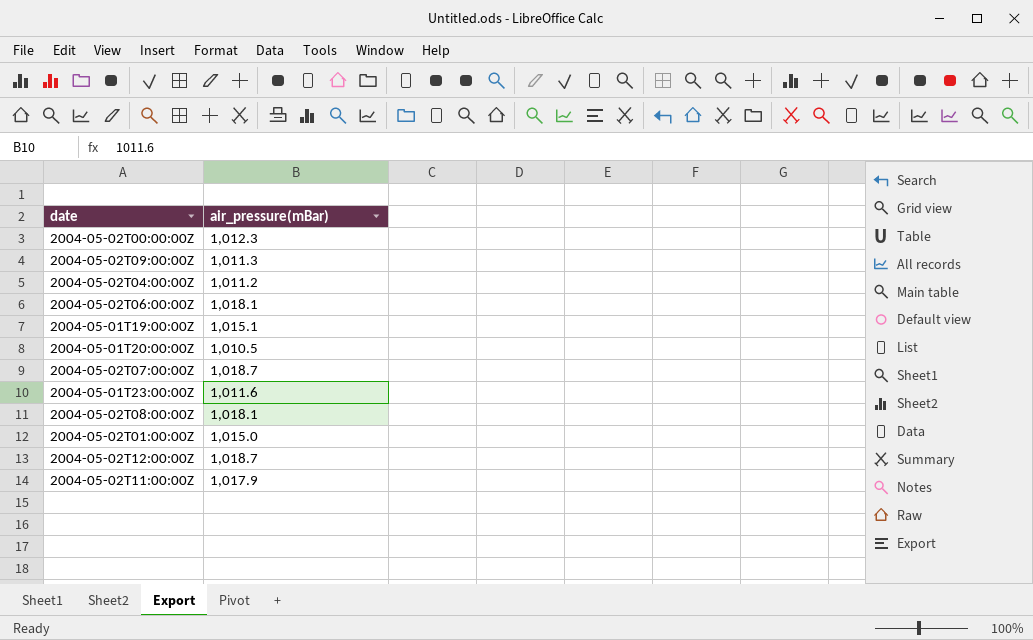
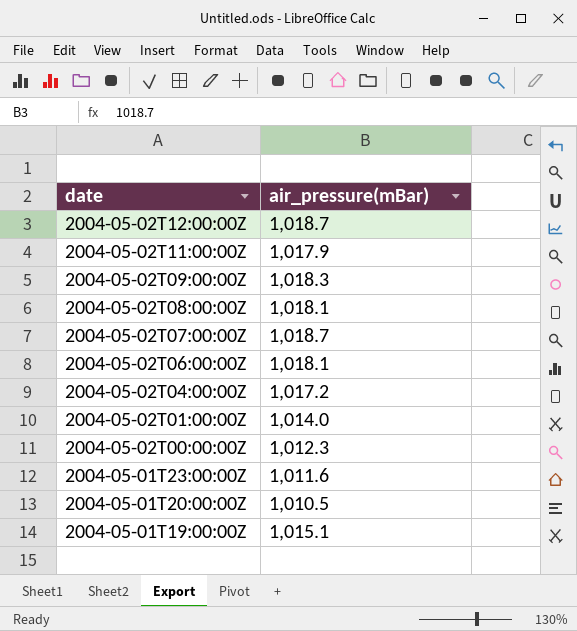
row order: none -> date descending
2004-05-02T09:00:00Z | air_pressure(mBar): 1,011.3 -> 1,018.3
2004-05-02T04:00:00Z | air_pressure(mBar): 1,011.2 -> 1,017.2
2004-05-02T01:00:00Z | air_pressure(mBar): 1,015.0 -> 1,014.0

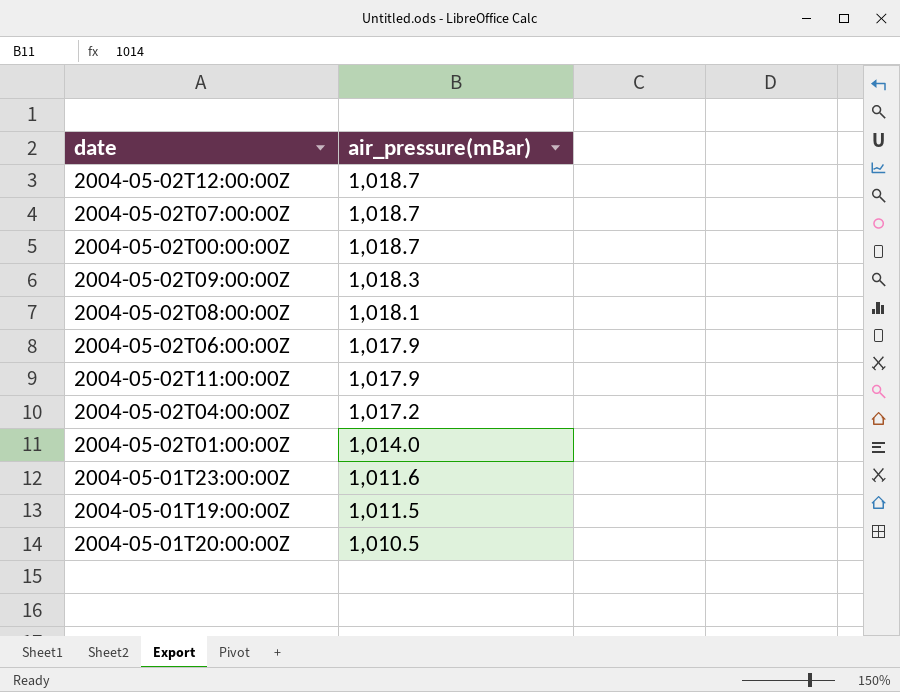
row order: date descending -> air_pressure(mBar) descending
2004-05-02T00:00:00Z | air_pressure(mBar): 1,012.3 -> 1,018.7
2004-05-02T06:00:00Z | air_pressure(mBar): 1,018.1 -> 1,017.9
2004-05-01T19:00:00Z | air_pressure(mBar): 1,015.1 -> 1,011.5

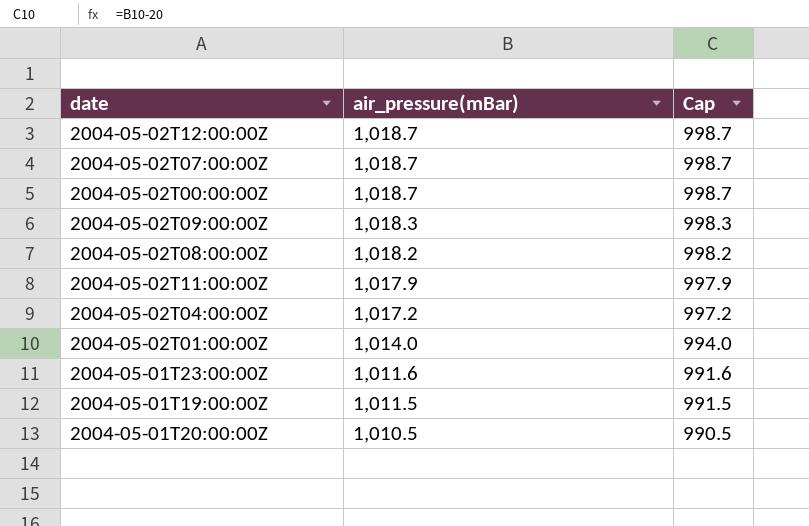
column Cap | formula: none -> [air_pressure(mBar)] - 20
row 2004-05-02T06:00:00Z: 1,017.9 -> none
2004-05-02T08:00:00Z | air_pressure(mBar): 1,018.1 -> 1,018.2

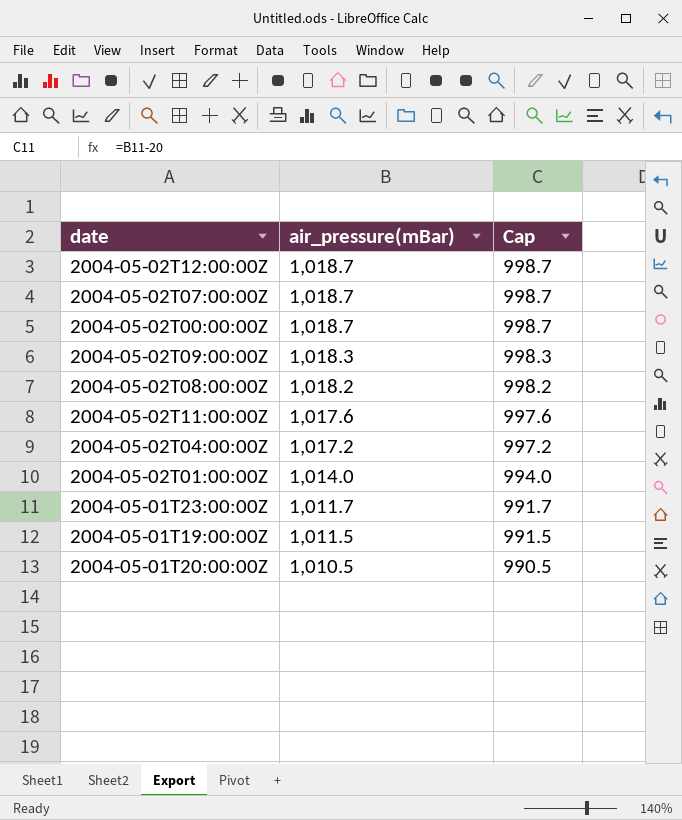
2004-05-02T11:00:00Z | air_pressure(mBar): 1,017.9 -> 1,017.6
2004-05-02T11:00:00Z | Cap: 997.9 -> 997.6
2004-05-01T23:00:00Z | air_pressure(mBar): 1,011.6 -> 1,011.7
2004-05-01T23:00:00Z | Cap: 991.6 -> 991.7

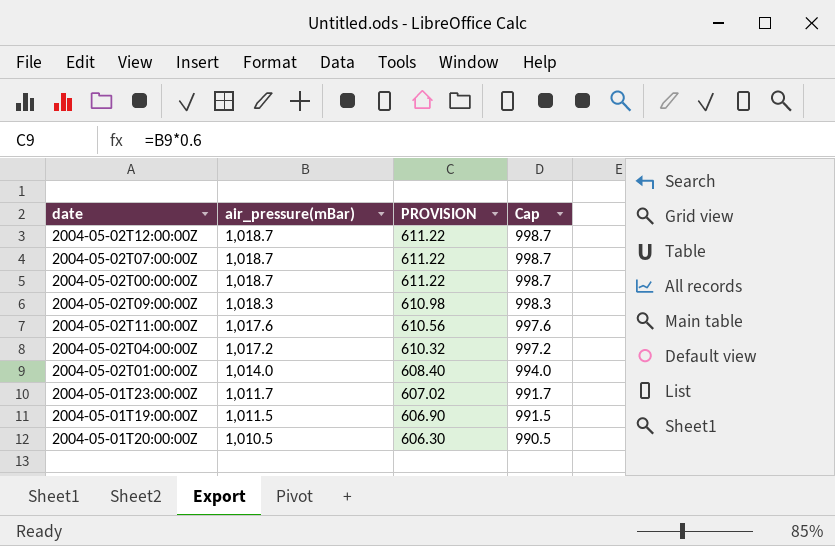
column PROVISION | formula: none -> [air_pressure(mBar)] * 0.6
row 2004-05-02T08:00:00Z: 1,018.2 | 998.2 -> none

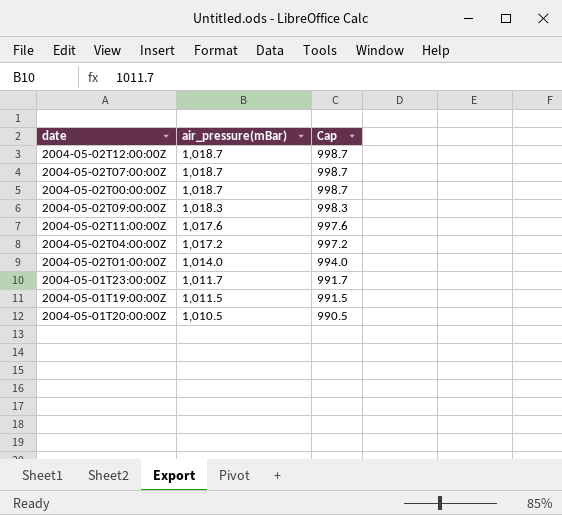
column PROVISION | formula: [air_pressure(mBar)] * 0.6 -> none

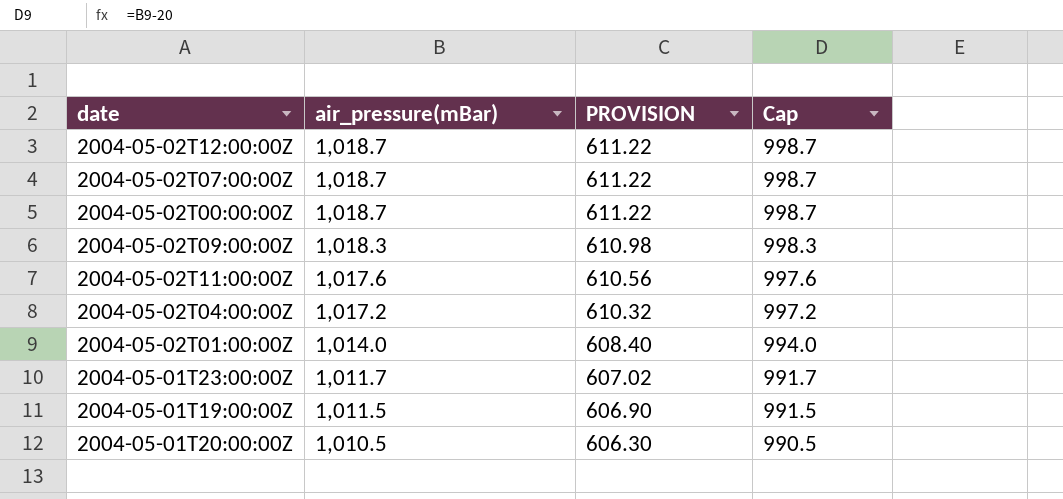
column PROVISION | formula: none -> [air_pressure(mBar)] * 0.6

